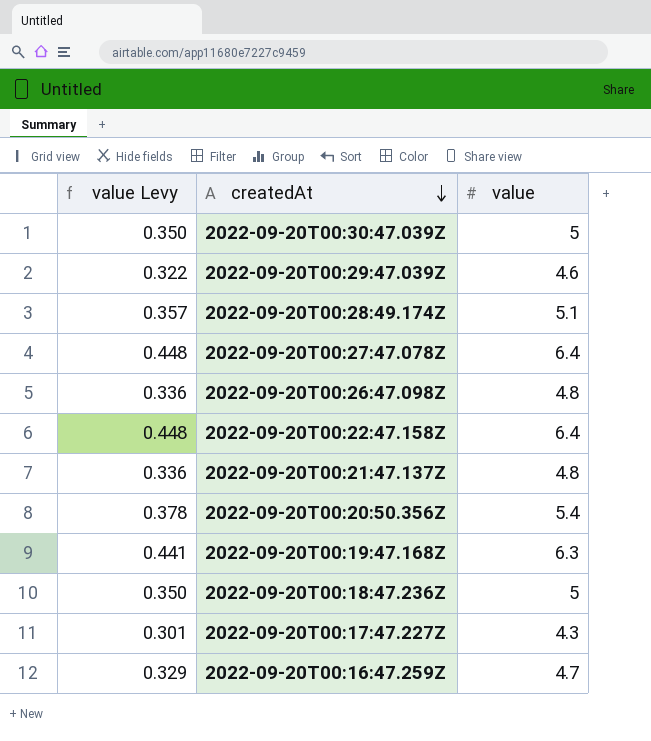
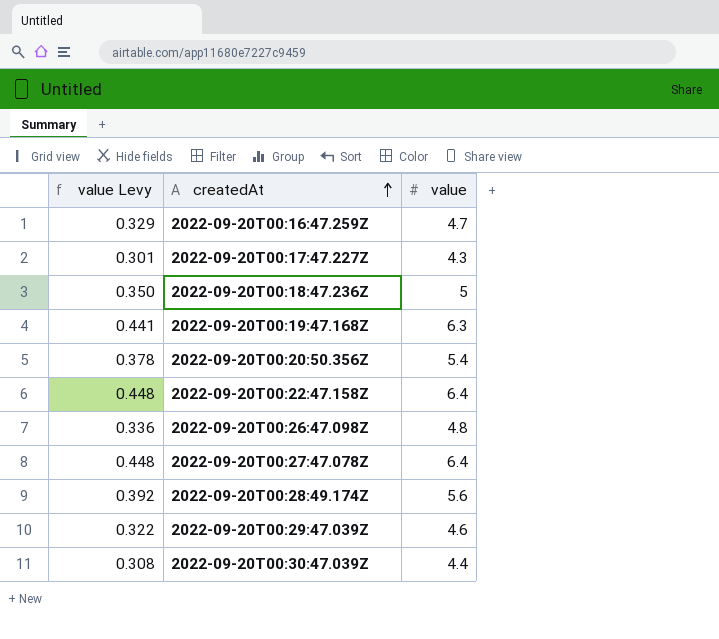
row order: createdAt descending -> createdAt ascending
row 2022-09-20T00:21:47.137Z: 0.336 | 4.8 -> none
2022-09-20T00:28:49.174Z | value Levy: 0.357 -> 0.392
2022-09-20T00:28:49.174Z | value: 5.1 -> 5.6
2022-09-20T00:30:47.039Z | value Levy: 0.350 -> 0.308
2022-09-20T00:30:47.039Z | value: 5 -> 4.4

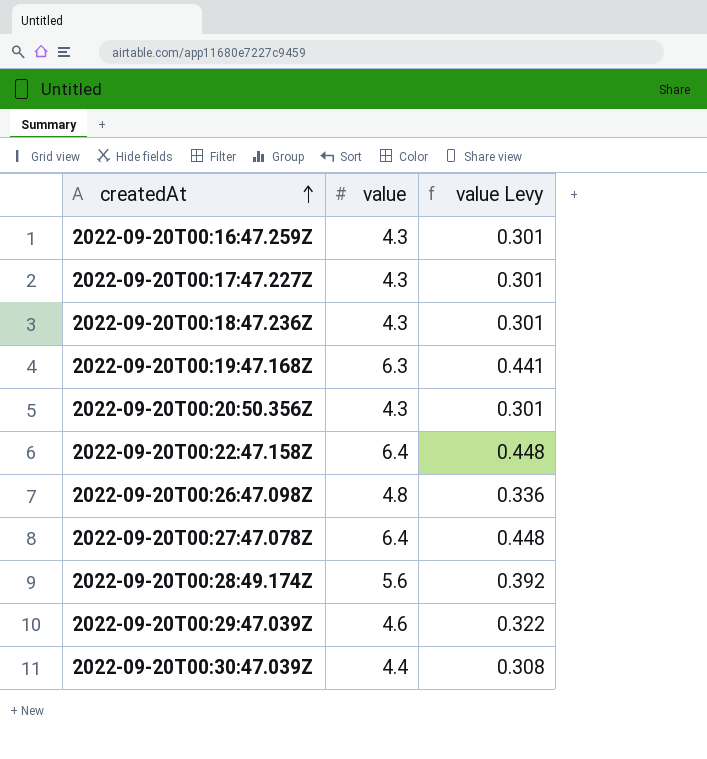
column value Levy | position: 1 -> 3
2022-09-20T00:16:47.259Z | value: 4.7 -> 4.3
2022-09-20T00:16:47.259Z | value Levy: 0.329 -> 0.301
2022-09-20T00:18:47.236Z | value: 5 -> 4.3
2022-09-20T00:18:47.236Z | value Levy: 0.350 -> 0.301
2022-09-20T00:20:50.356Z | value: 5.4 -> 4.3
2022-09-20T00:20:50.356Z | value Levy: 0.378 -> 0.301

